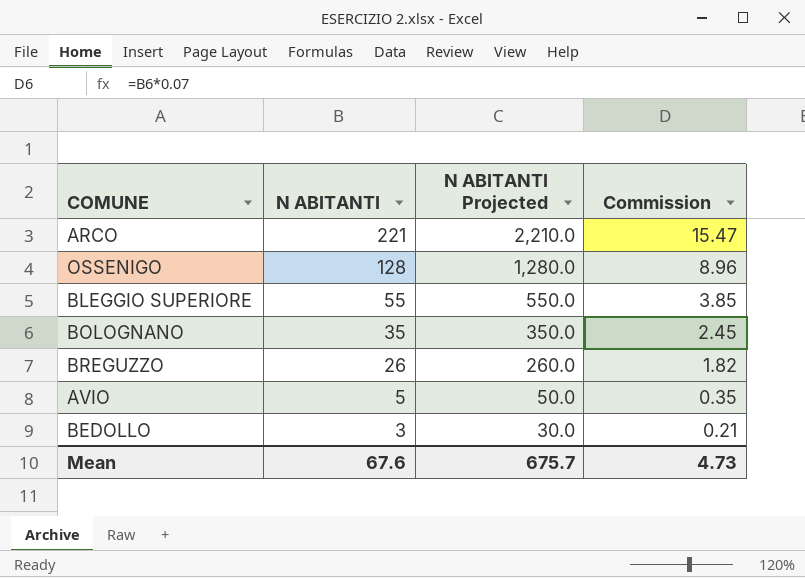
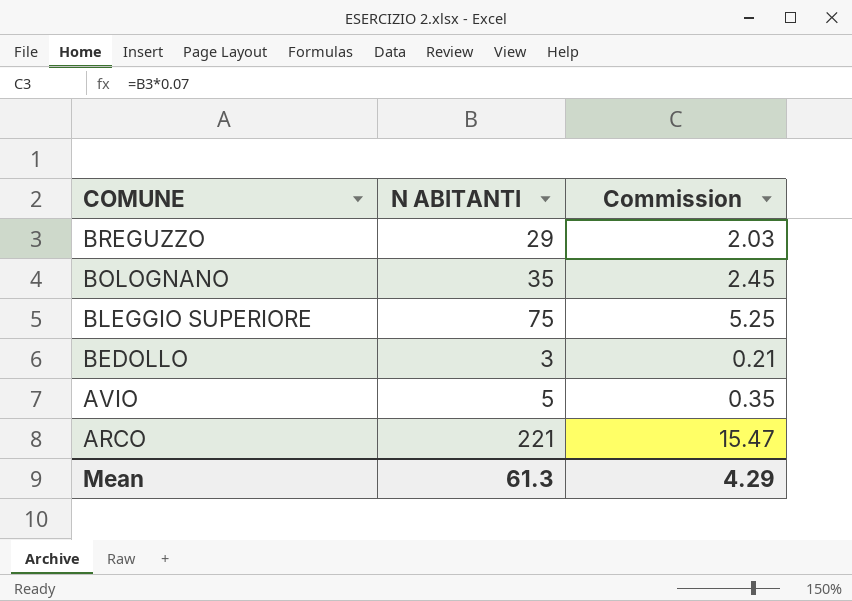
row order: N ABITANTI descending -> COMUNE descending
column N ABITANTI Projected | formula: [N ABITANTI] * 10 -> none
row OSSENIGO: 128 | 1,280.0 | 8.96 -> none
BREGUZZO | N ABITANTI: 26 -> 29
BREGUZZO | Commission: 1.82 -> 2.03
BLEGGIO SUPERIORE | N ABITANTI: 55 -> 75
BLEGGIO SUPERIORE | Commission: 3.85 -> 5.25
Mean | N ABITANTI: 67.6 -> 61.3
Mean | Commission: 4.73 -> 4.29

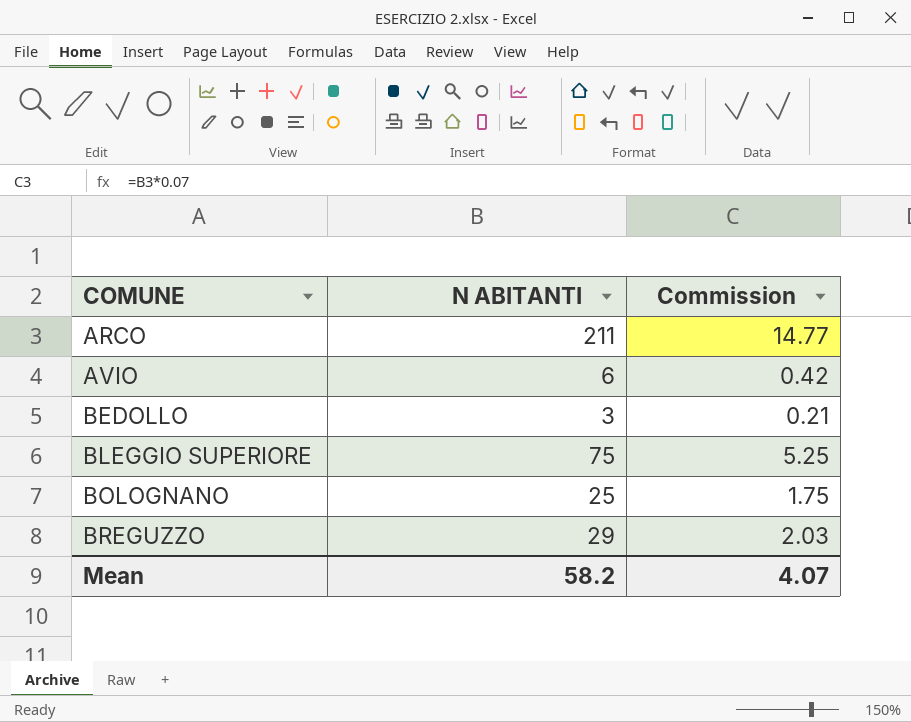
row order: COMUNE descending -> COMUNE ascending
ARCO | N ABITANTI: 221 -> 211
ARCO | Commission: 15.47 -> 14.77
AVIO | N ABITANTI: 5 -> 6
AVIO | Commission: 0.35 -> 0.42
BOLOGNANO | N ABITANTI: 35 -> 25
BOLOGNANO | Commission: 2.45 -> 1.75
Mean | N ABITANTI: 61.3 -> 58.2
Mean | Commission: 4.29 -> 4.07

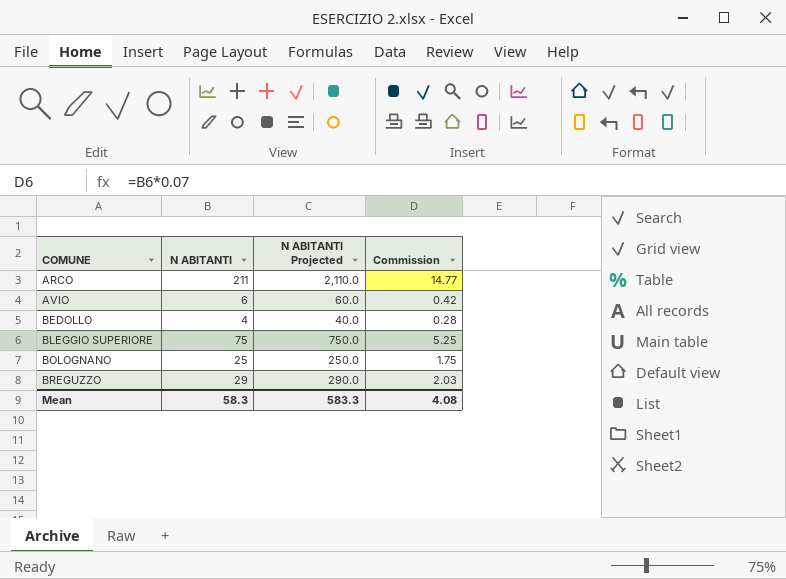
column N ABITANTI Projected | formula: none -> [N ABITANTI] * 10
BEDOLLO | N ABITANTI: 3 -> 4
BEDOLLO | Commission: 0.21 -> 0.28
Mean | N ABITANTI: 58.2 -> 58.3
Mean | Commission: 4.07 -> 4.08

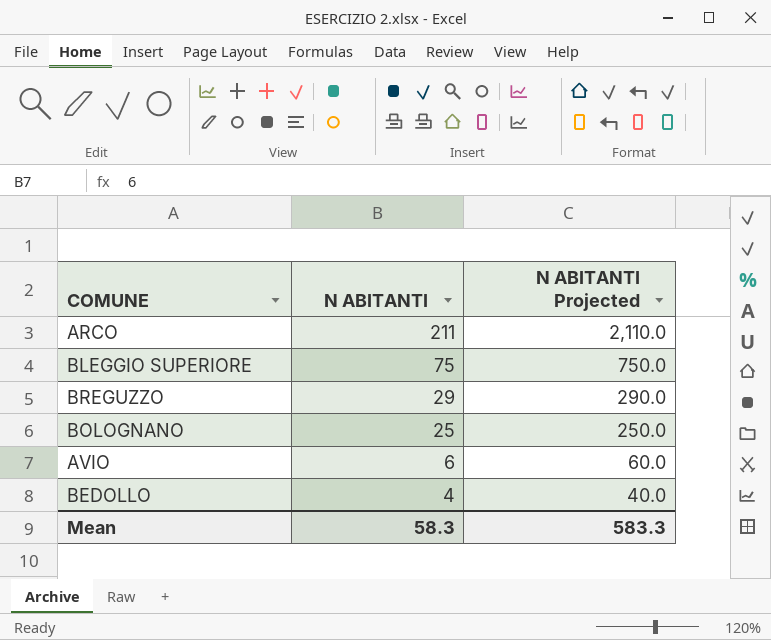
row order: COMUNE ascending -> N ABITANTI descending
column Commission | formula: [N ABITANTI] * 0.07 -> none

